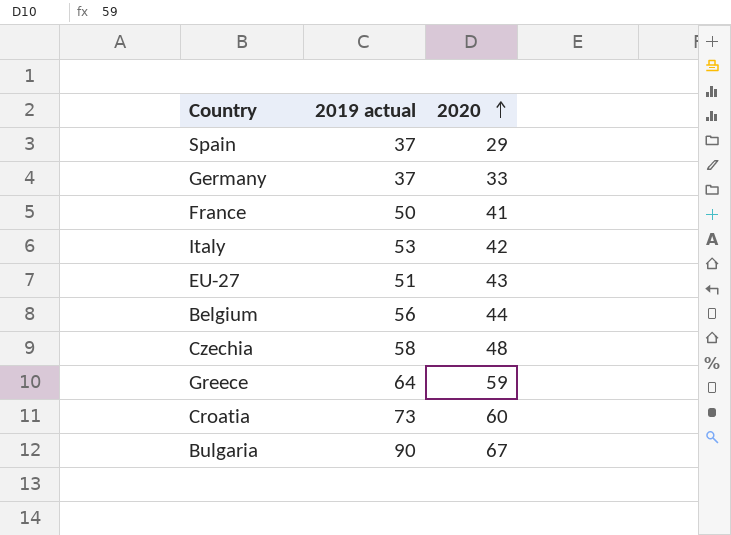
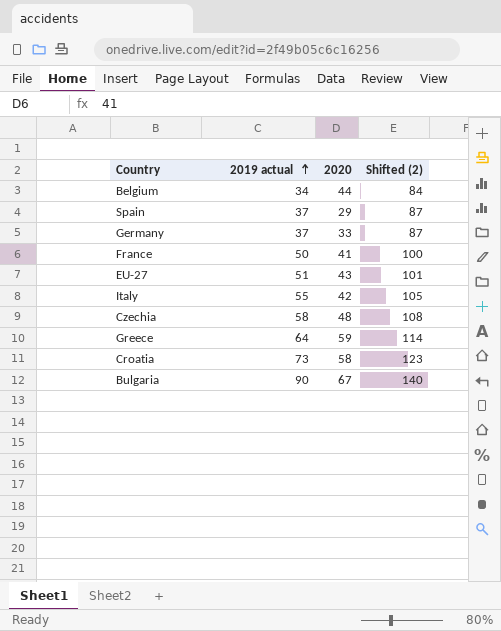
row order: 2020 ascending -> 2019 actual ascending
column Shifted (2) | formula: none -> [2019 actual] + 50
Belgium | 2019 actual: 56 -> 34
Italy | 2019 actual: 53 -> 55
Croatia | 2020: 60 -> 58

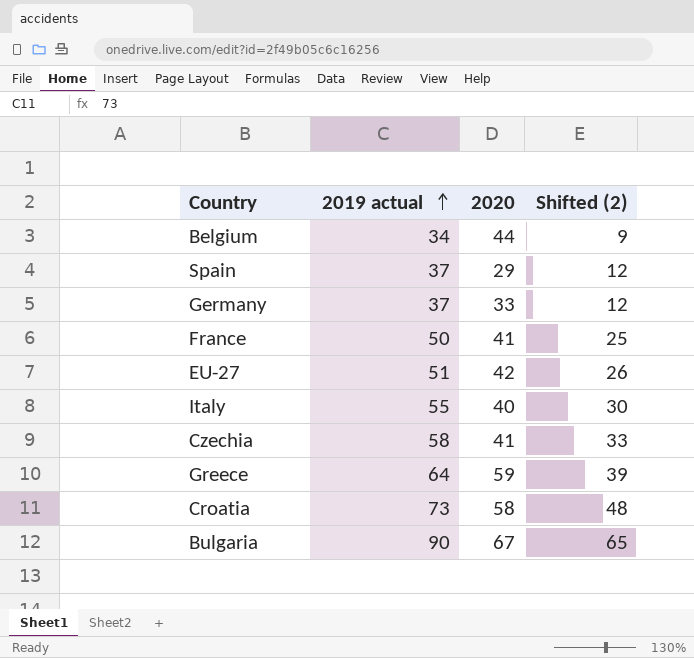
column Shifted (2) | formula: [2019 actual] + 50 -> [2019 actual] - 25
EU-27 | 2020: 43 -> 42
Italy | 2020: 42 -> 40
Czechia | 2020: 48 -> 41

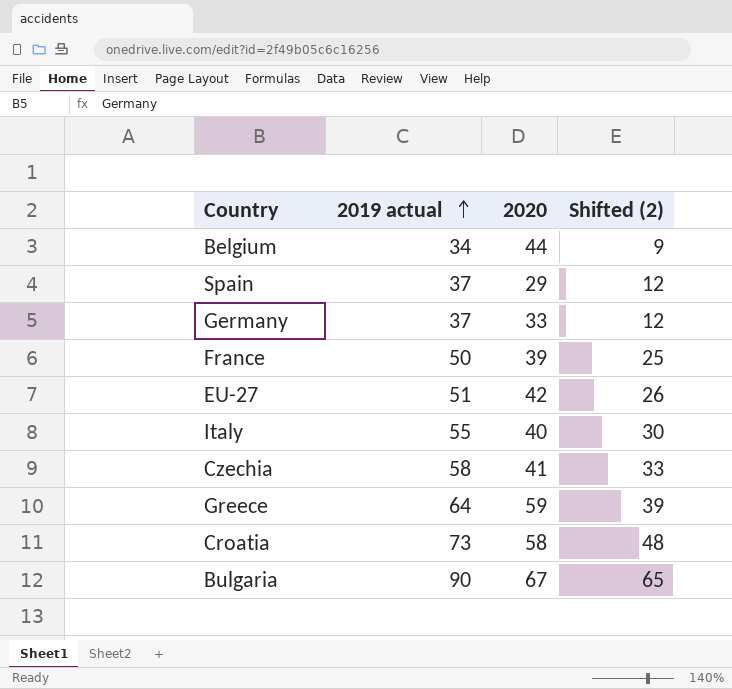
France | 2020: 41 -> 39

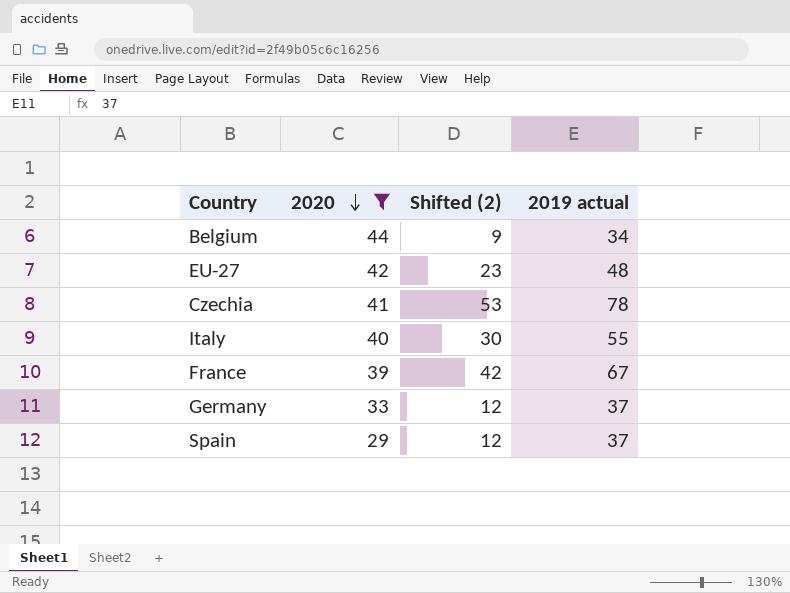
filter: none -> 2020 <= 44
row order: 2019 actual ascending -> 2020 descending
column 2019 actual | position: 2 -> 4
EU-27 | Shifted (2): 26 -> 23
EU-27 | 2019 actual: 51 -> 48
Czechia | Shifted (2): 33 -> 53
Czechia | 2019 actual: 58 -> 78
France | Shifted (2): 25 -> 42
France | 2019 actual: 50 -> 67

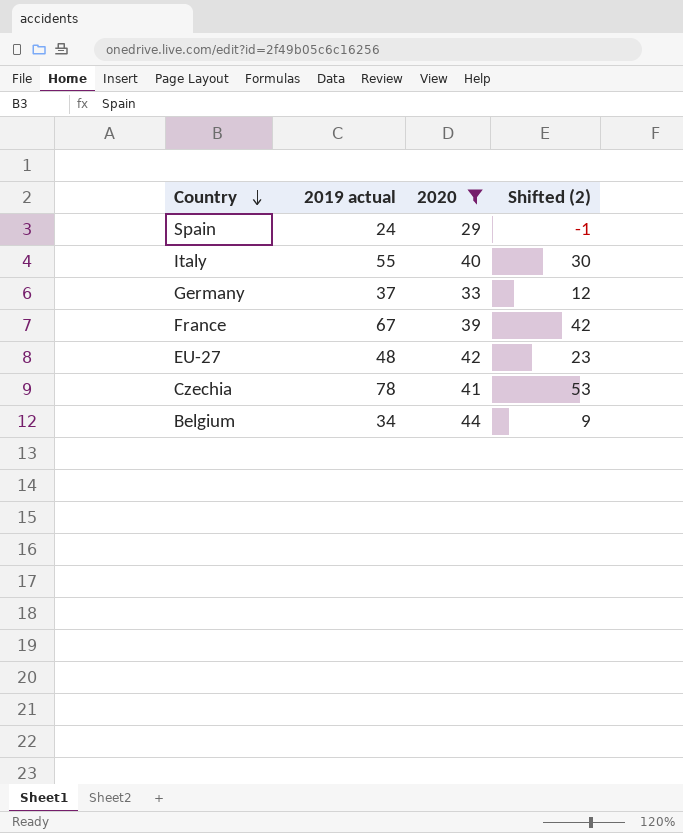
row order: 2020 descending -> Country descending
column 2019 actual | position: 4 -> 2
Spain | 2019 actual: 37 -> 24
Spain | Shifted (2): 12 -> -1

